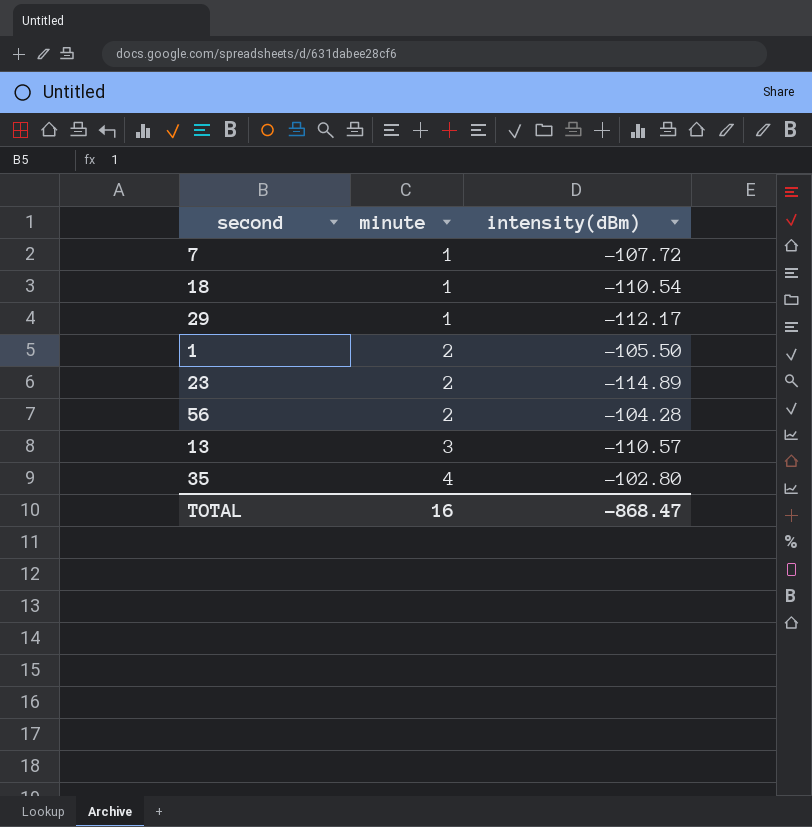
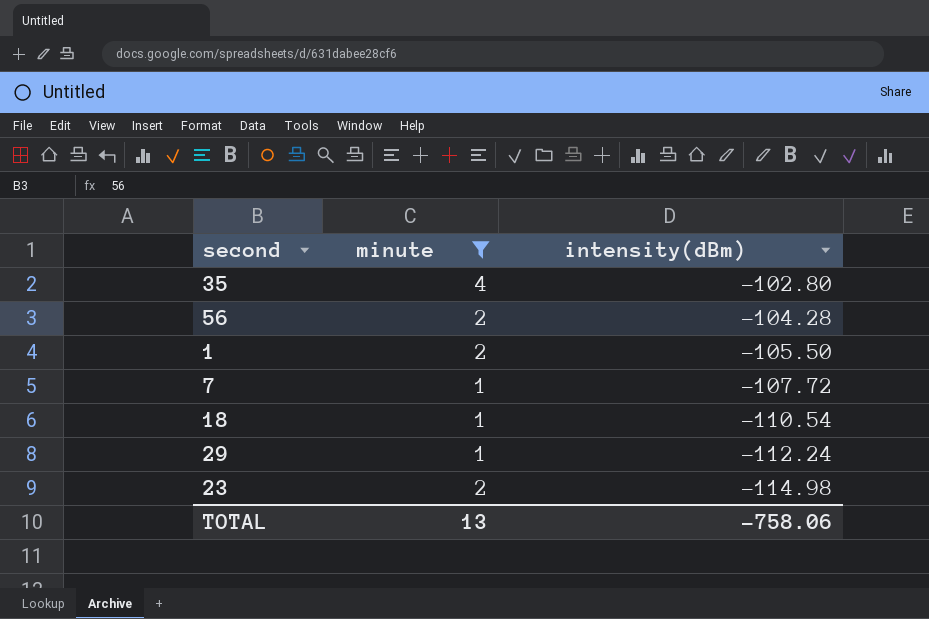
filter: none -> minute != 3
row order: minute ascending -> intensity(dBm) descending
29 | intensity(dBm): -112.17 -> -112.24
23 | intensity(dBm): -114.89 -> -114.98
TOTAL | minute: 16 -> 13
TOTAL | intensity(dBm): -868.47 -> -758.06

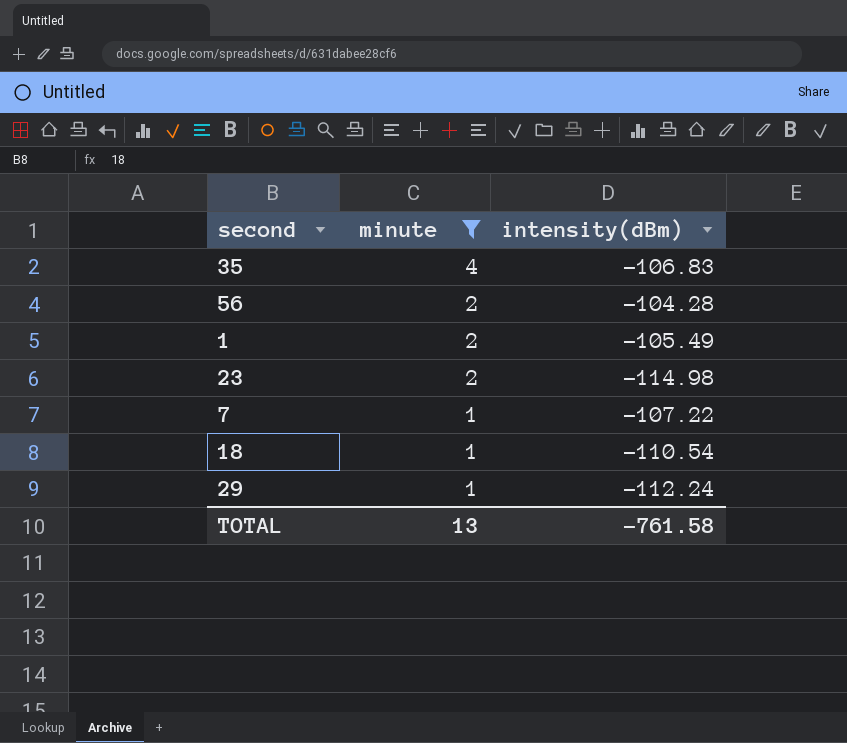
row order: intensity(dBm) descending -> minute descending
35 | intensity(dBm): -102.80 -> -106.83
1 | intensity(dBm): -105.50 -> -105.49
7 | intensity(dBm): -107.72 -> -107.22
TOTAL | intensity(dBm): -758.06 -> -761.58

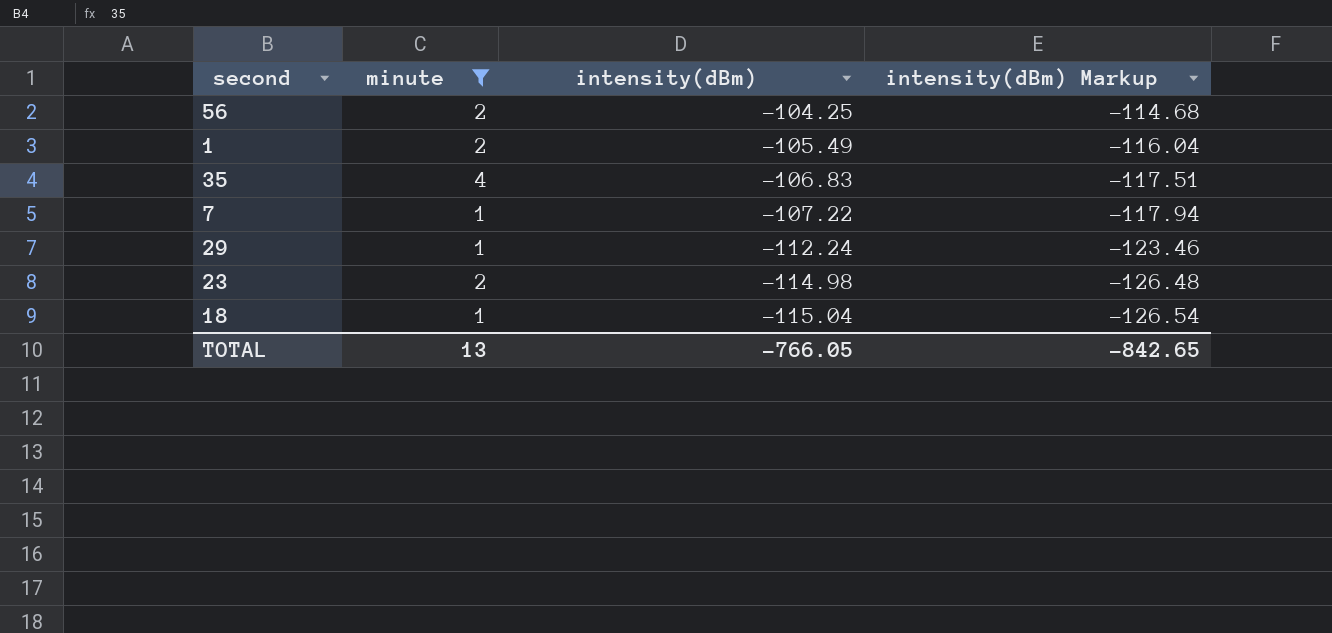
row order: minute descending -> intensity(dBm) descending
column intensity(dBm) Markup | formula: none -> [intensity(dBm)] * 1.1
56 | intensity(dBm): -104.28 -> -104.25
18 | intensity(dBm): -110.54 -> -115.04
TOTAL | intensity(dBm): -761.58 -> -766.05

